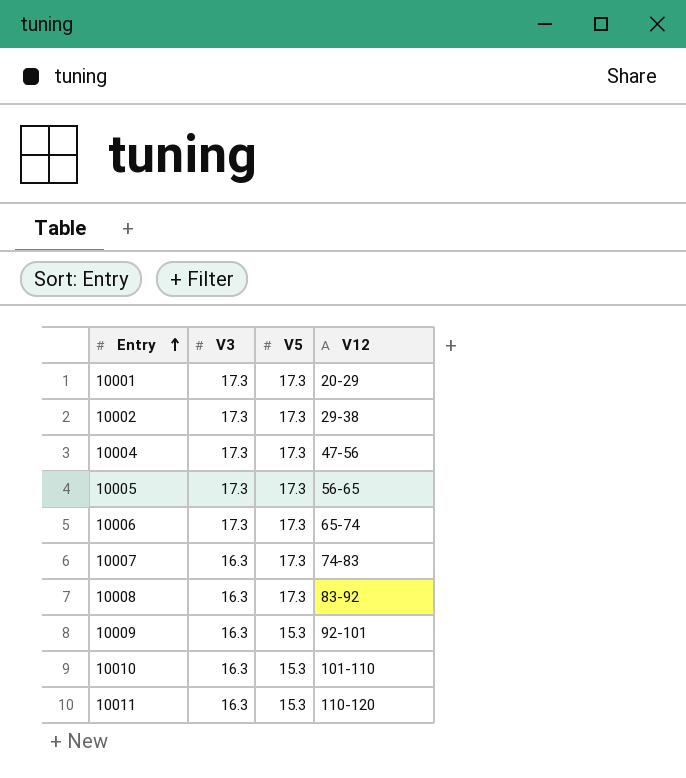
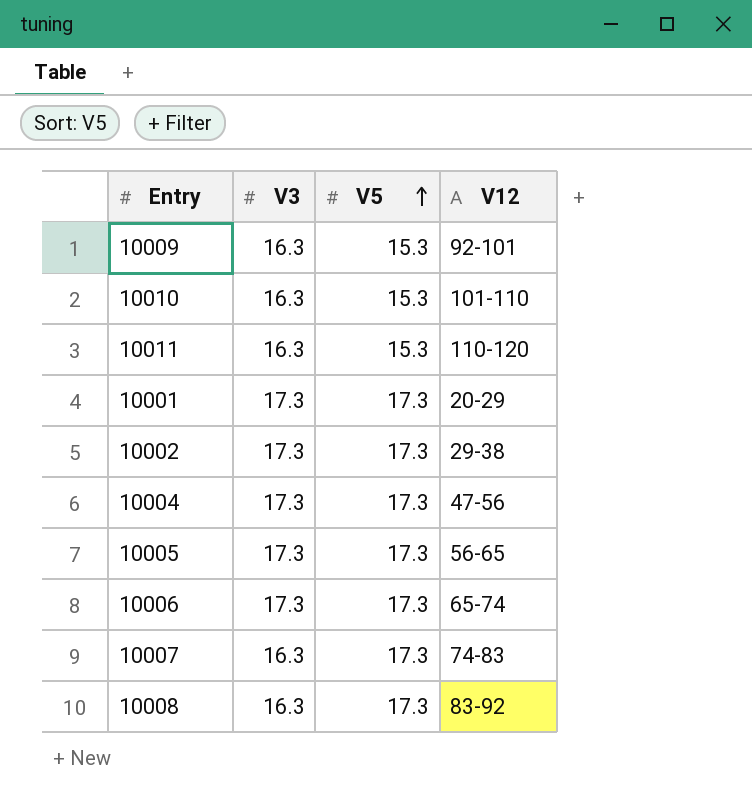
row order: Entry ascending -> V5 ascending

